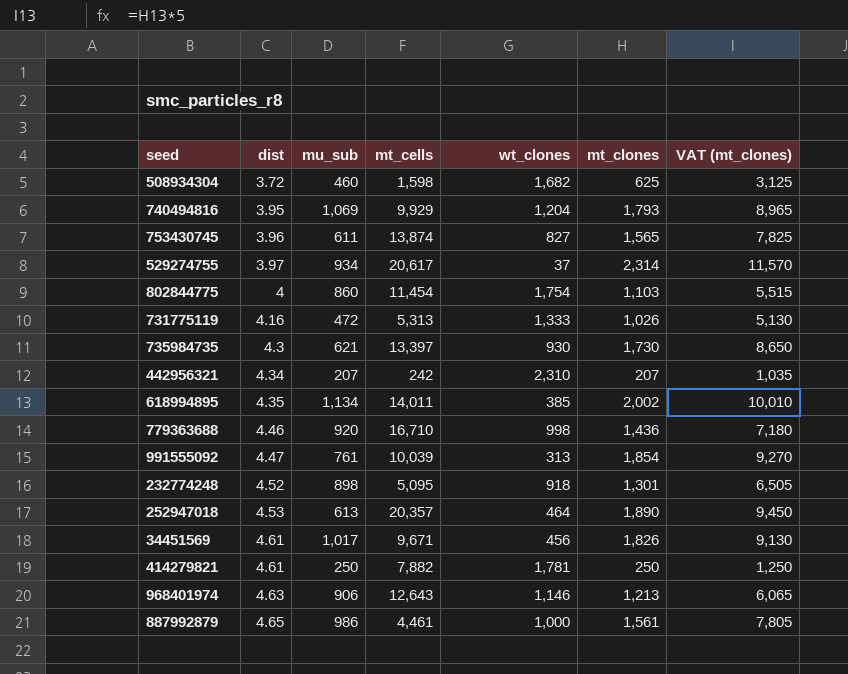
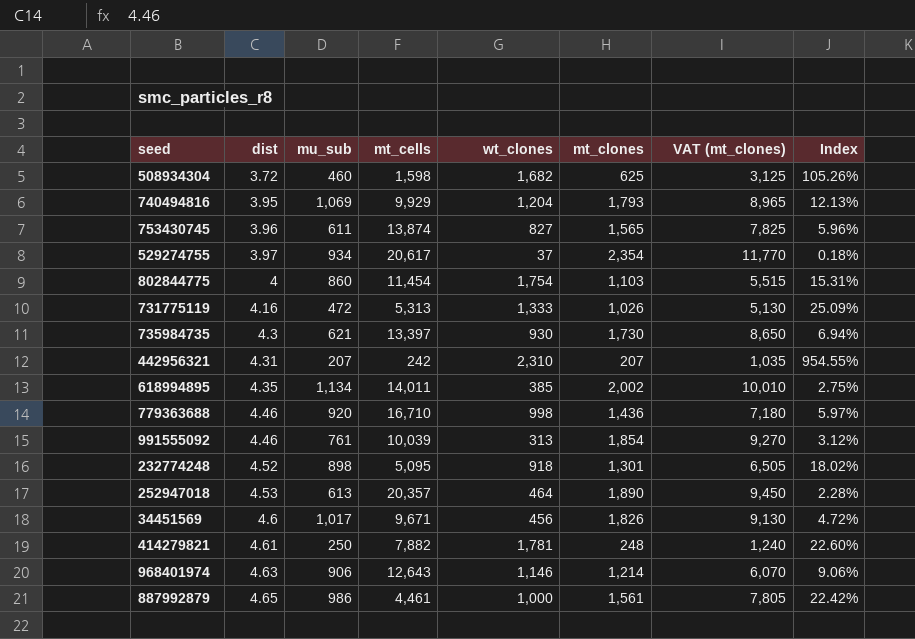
column Index | formula: none -> [wt_clones] / [mt_cells]
529274755 | mt_clones: 2,314 -> 2,354
529274755 | VAT (mt_clones): 11,570 -> 11,770
442956321 | dist: 4.34 -> 4.31
991555092 | dist: 4.47 -> 4.46
34451569 | dist: 4.61 -> 4.6
414279821 | mt_clones: 250 -> 248
414279821 | VAT (mt_clones): 1,250 -> 1,240
968401974 | mt_clones: 1,213 -> 1,214
968401974 | VAT (mt_clones): 6,065 -> 6,070

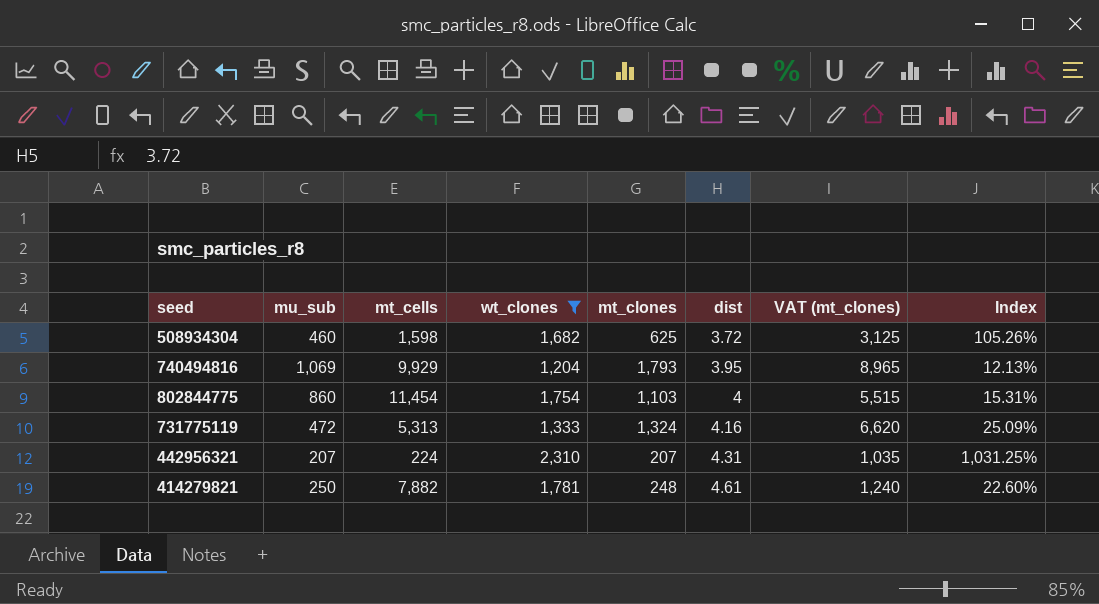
filter: none -> wt_clones >= 1,204
column dist | position: 2 -> 6
731775119 | mt_clones: 1,026 -> 1,324
731775119 | VAT (mt_clones): 5,130 -> 6,620
442956321 | mt_cells: 242 -> 224
442956321 | Index: 954.55% -> 1,031.25%

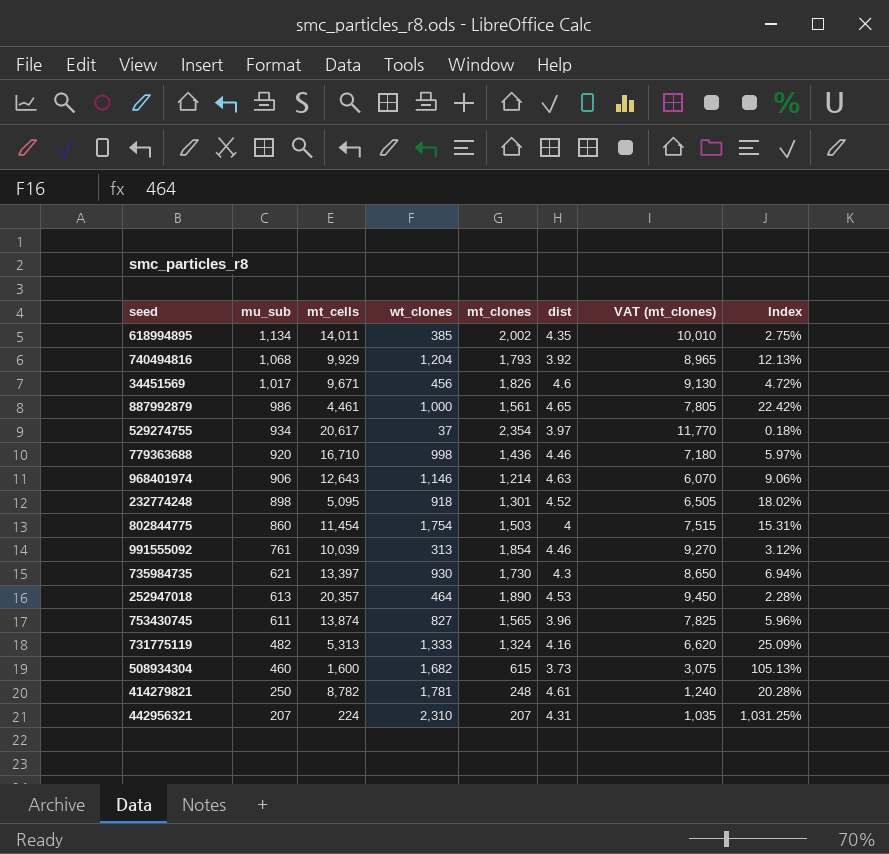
filter: wt_clones >= 1,204 -> none
row order: dist ascending -> mu_sub descending
740494816 | mu_sub: 1,069 -> 1,068
740494816 | dist: 3.95 -> 3.92
802844775 | mt_clones: 1,103 -> 1,503
802844775 | VAT (mt_clones): 5,515 -> 7,515
731775119 | mu_sub: 472 -> 482
508934304 | mt_cells: 1,598 -> 1,600
508934304 | mt_clones: 625 -> 615
508934304 | dist: 3.72 -> 3.73
508934304 | VAT (mt_clones): 3,125 -> 3,075
508934304 | Index: 105.26% -> 105.13%
414279821 | mt_cells: 7,882 -> 8,782
414279821 | Index: 22.60% -> 20.28%

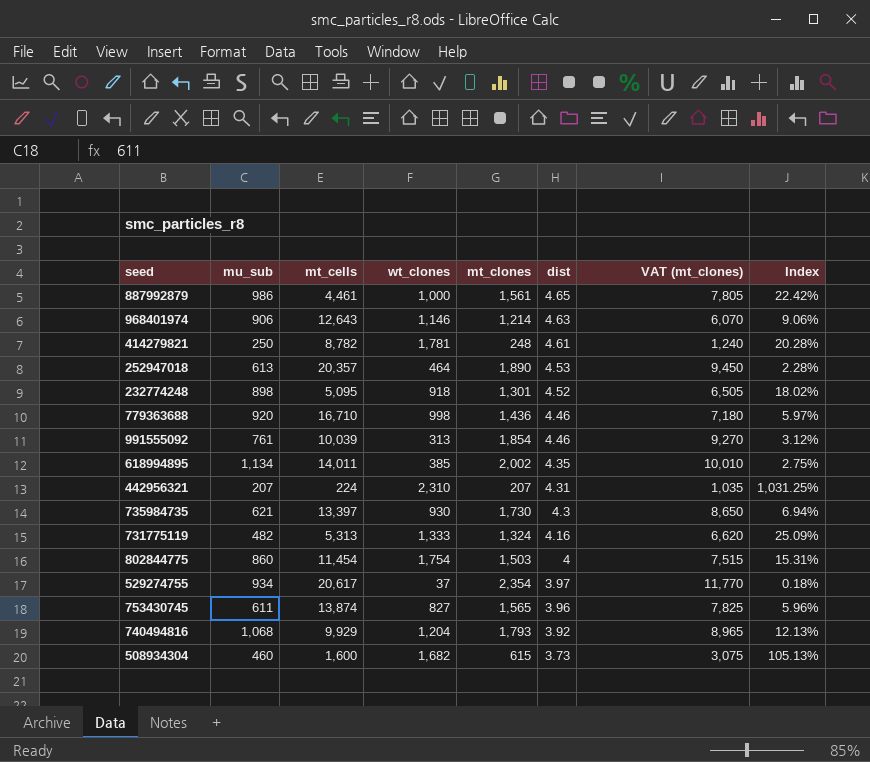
row order: mu_sub descending -> dist descending
row 34451569: 1,017 | 9,671 | 456 | 1,826 | 4.6 | 9,130 | 4.72% -> none

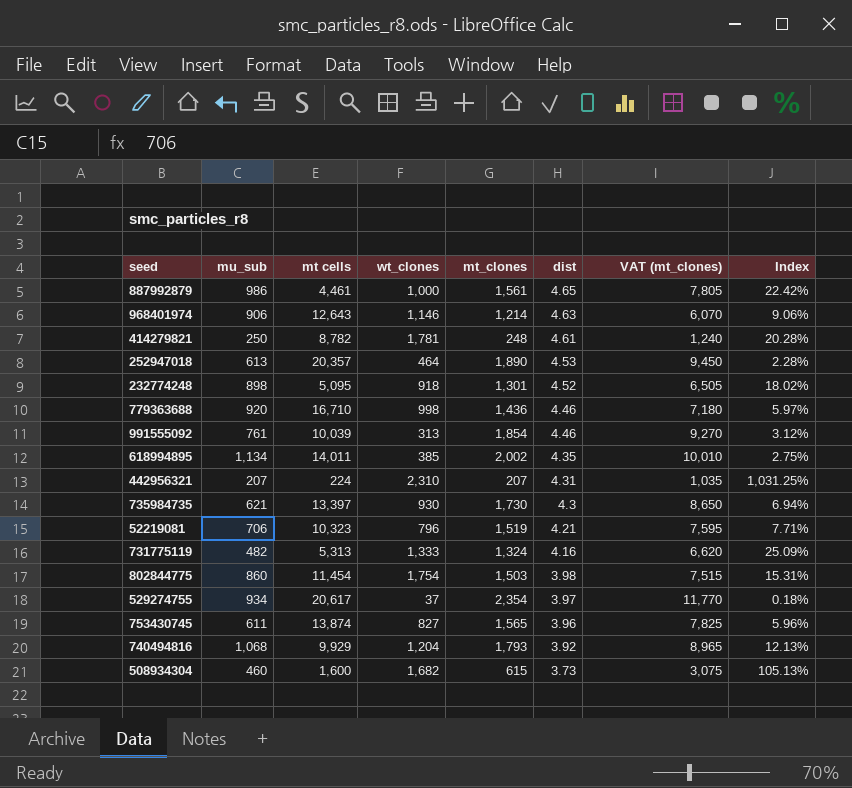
column name: mt_cells -> mt cells
row 52219081: none -> 706 | 10,323 | 796 | 1,519 | 4.21 | 7,595 | 7.71%
802844775 | dist: 4 -> 3.98

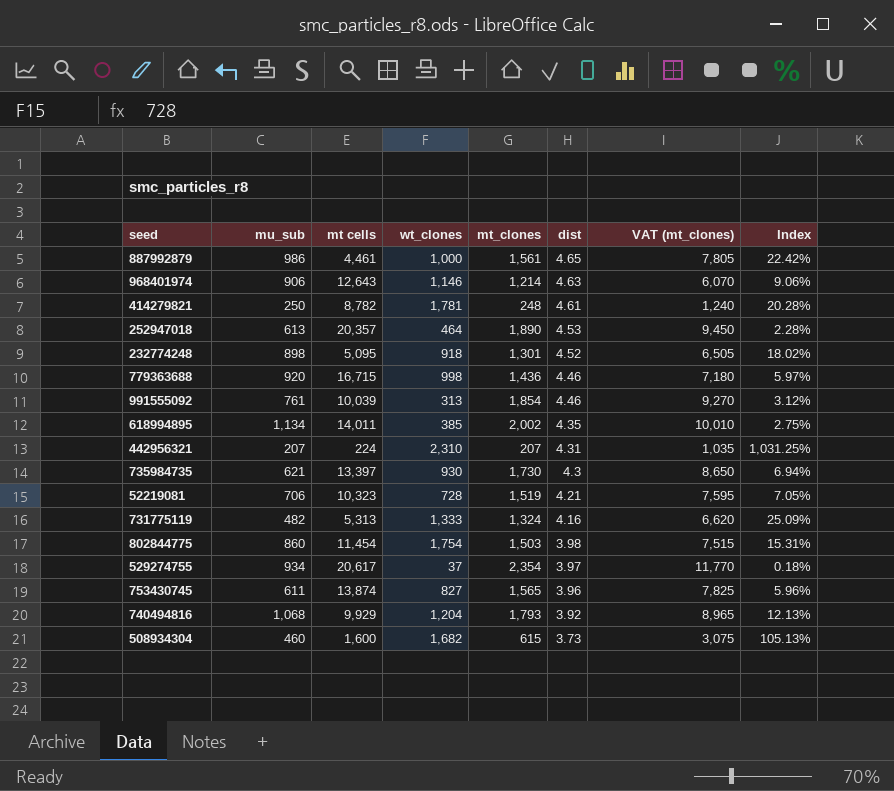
779363688 | mt cells: 16,710 -> 16,715
52219081 | wt_clones: 796 -> 728
52219081 | Index: 7.71% -> 7.05%

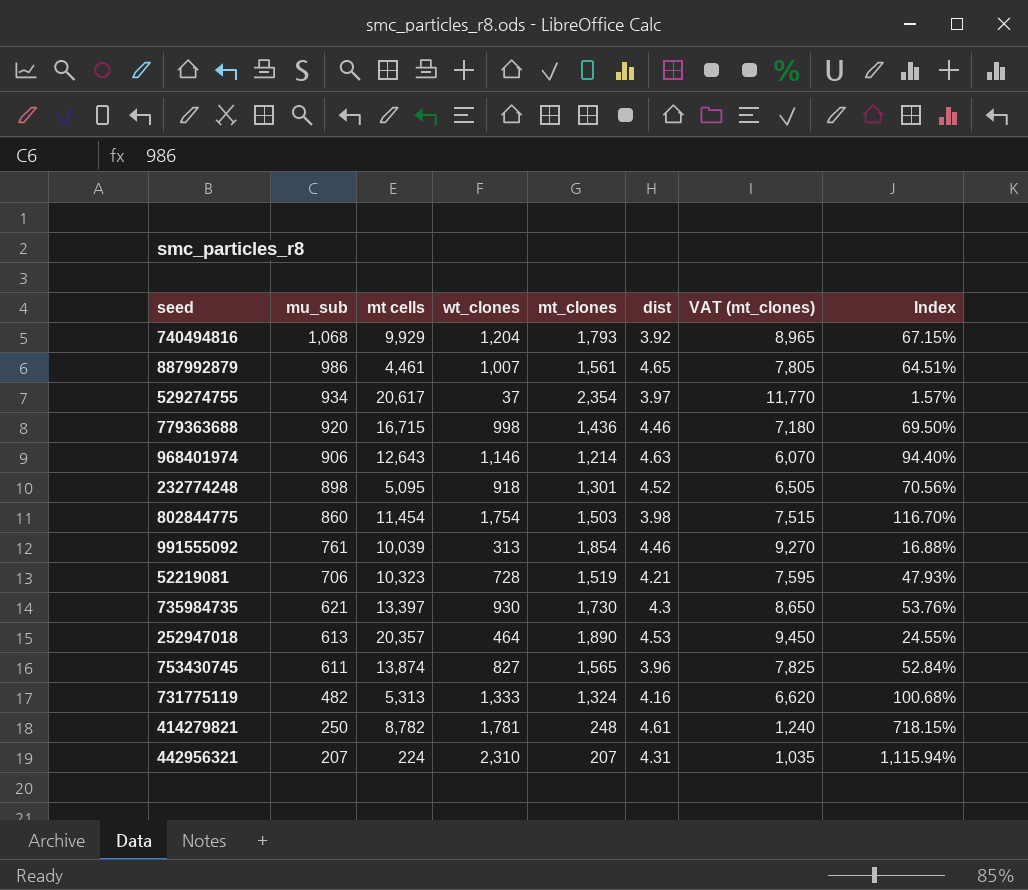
row order: dist descending -> mu_sub descending
column Index | formula: [wt_clones] / [mt cells] -> [wt_clones] / [mt_clones]
row 618994895: 1,134 | 14,011 | 385 | 2,002 | 4.35 | 10,010 | 2.75% -> none
row 508934304: 460 | 1,600 | 1,682 | 615 | 3.73 | 3,075 | 105.13% -> none
887992879 | wt_clones: 1,000 -> 1,007

